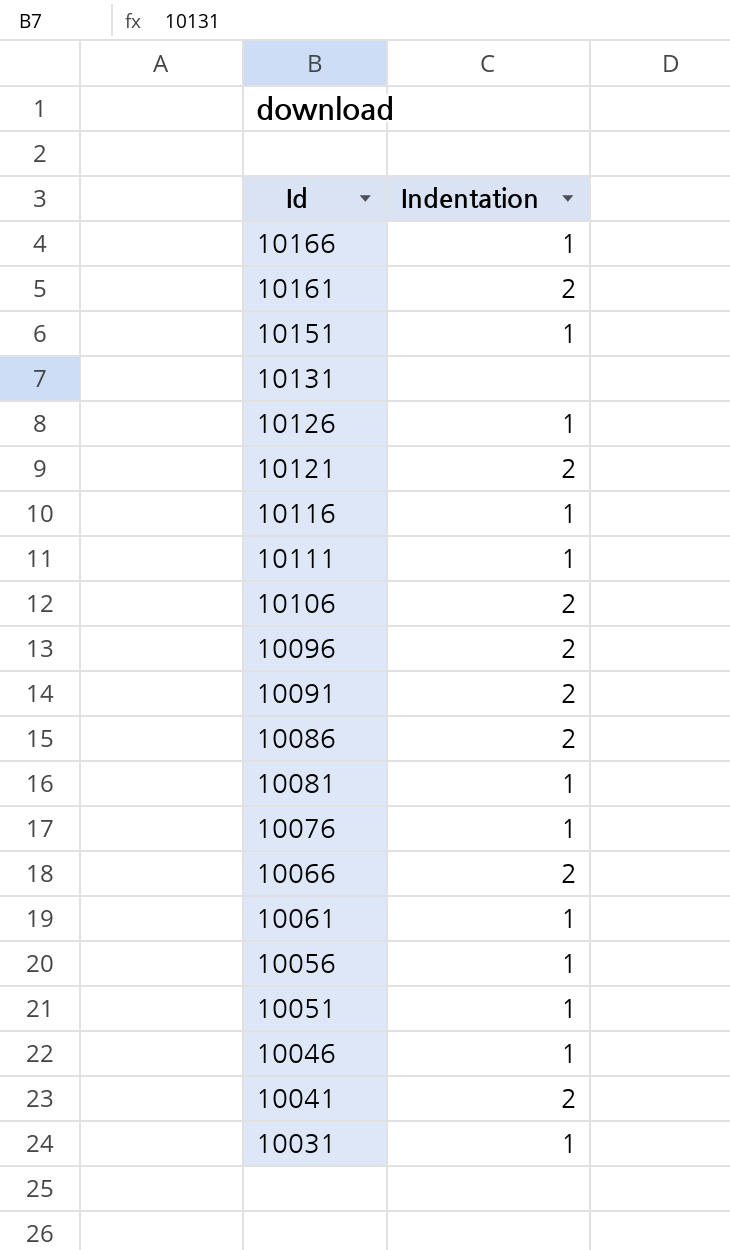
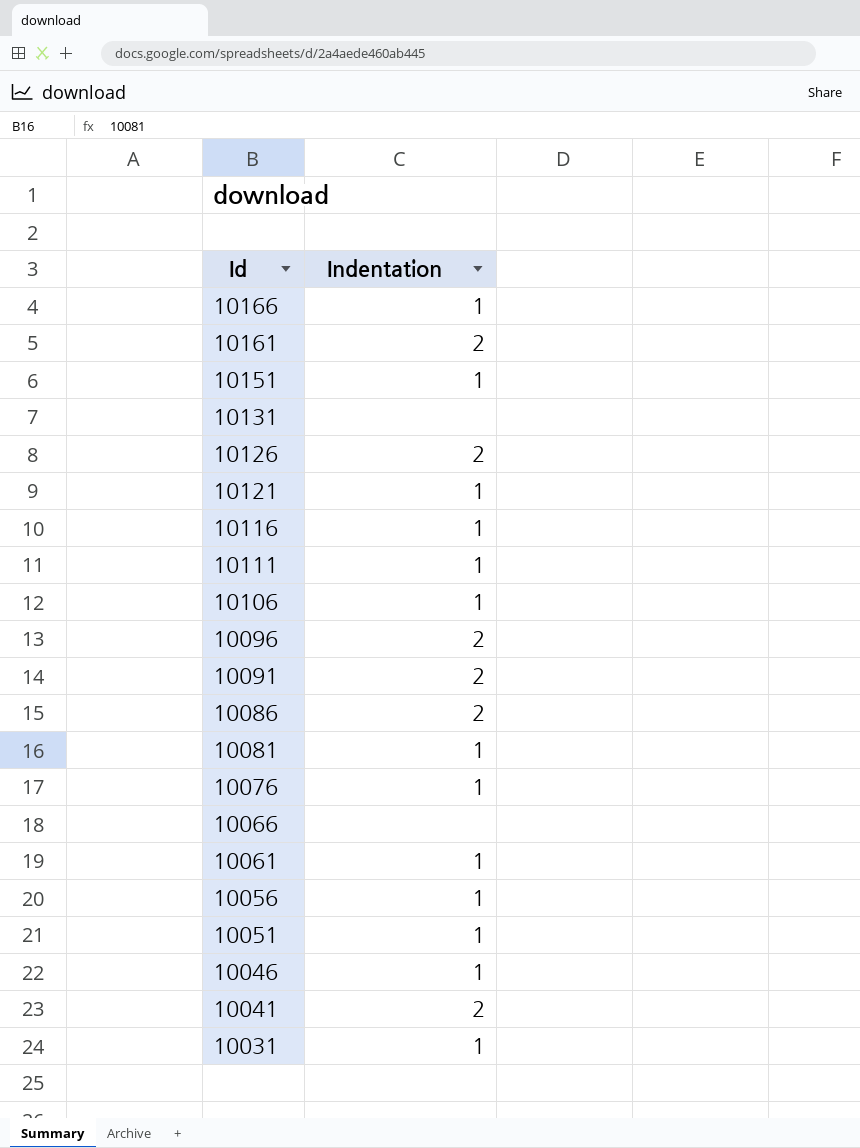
10126 | Indentation: 1 -> 2
10121 | Indentation: 2 -> 1
10106 | Indentation: 2 -> 1
10066 | Indentation: 2 -> none

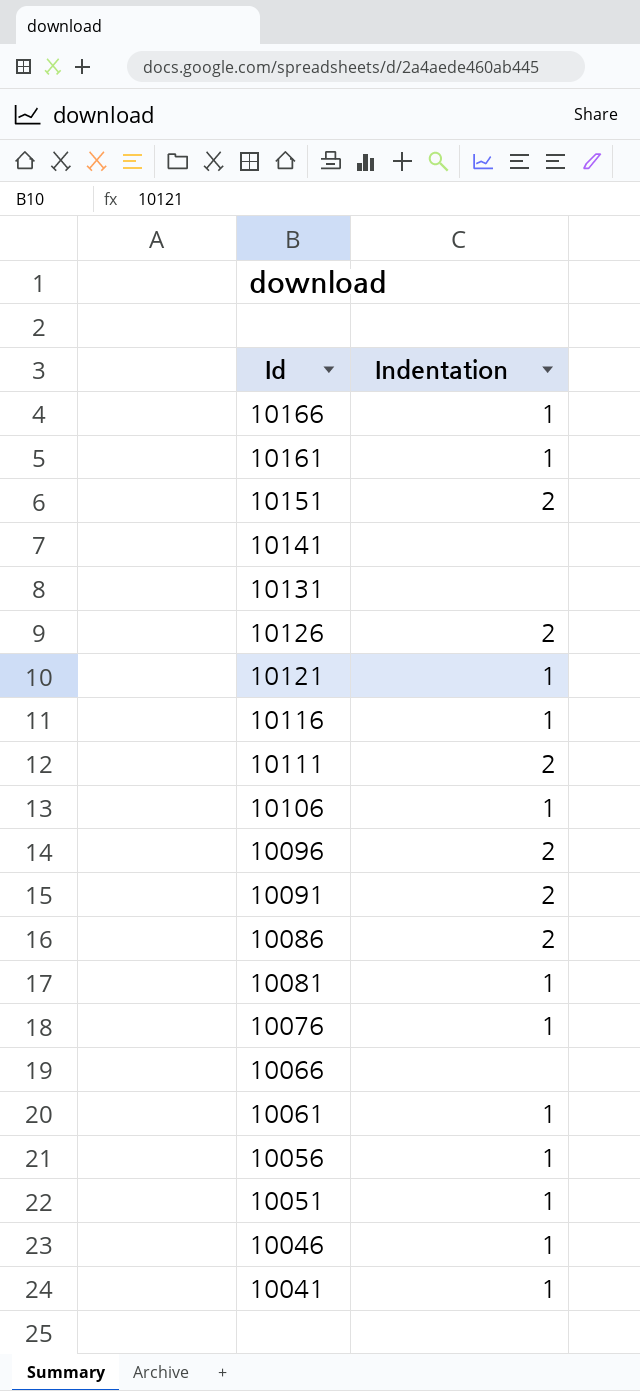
row 10031: 1 -> none
10161 | Indentation: 2 -> 1
10151 | Indentation: 1 -> 2
row 10141: none -> none
10111 | Indentation: 1 -> 2
10041 | Indentation: 2 -> 1

